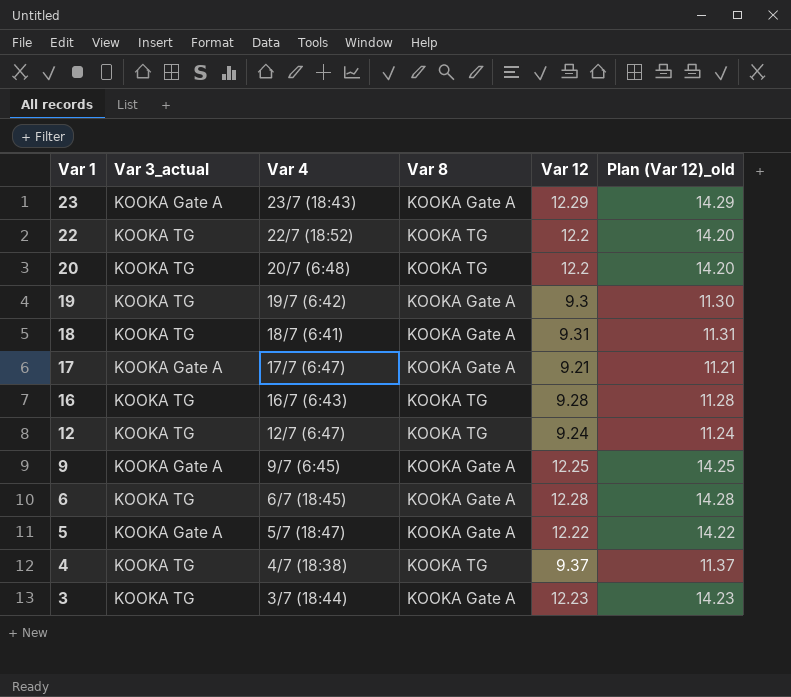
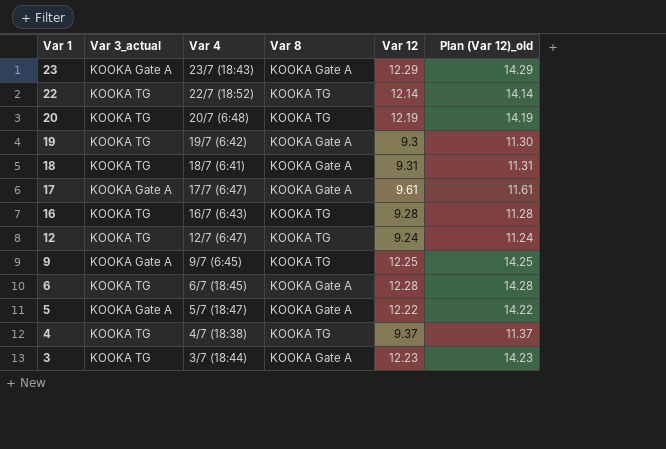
22 | Var 12: 12.2 -> 12.14
22 | Plan (Var 12)_old: 14.20 -> 14.14
20 | Var 12: 12.2 -> 12.19
20 | Plan (Var 12)_old: 14.20 -> 14.19
17 | Var 12: 9.21 -> 9.61
17 | Plan (Var 12)_old: 11.21 -> 11.61
9 | Var 8: KOOKA Gate A -> KOOKA TG

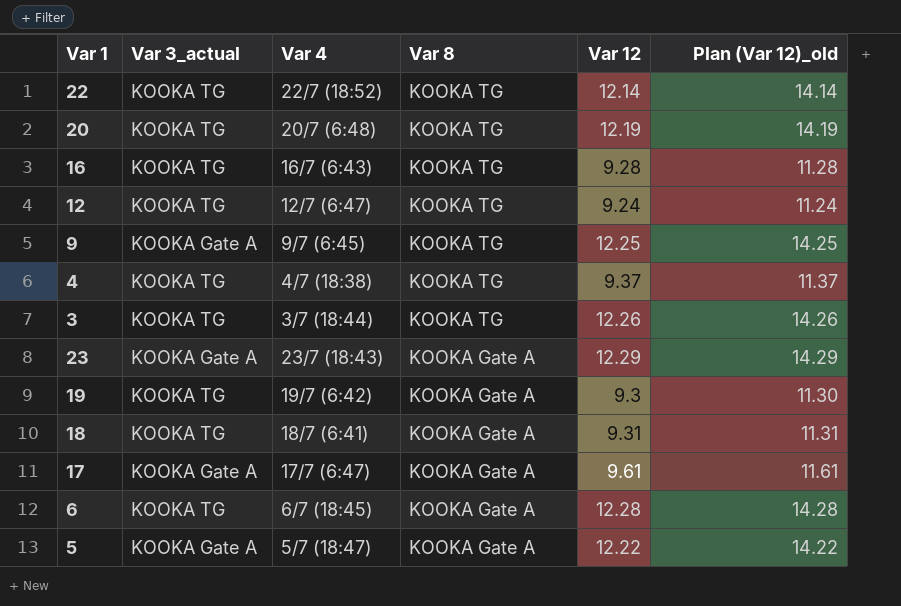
row order: Var 1 descending -> Var 8 descending
3 | Var 8: KOOKA Gate A -> KOOKA TG
3 | Var 12: 12.23 -> 12.26
3 | Plan (Var 12)_old: 14.23 -> 14.26

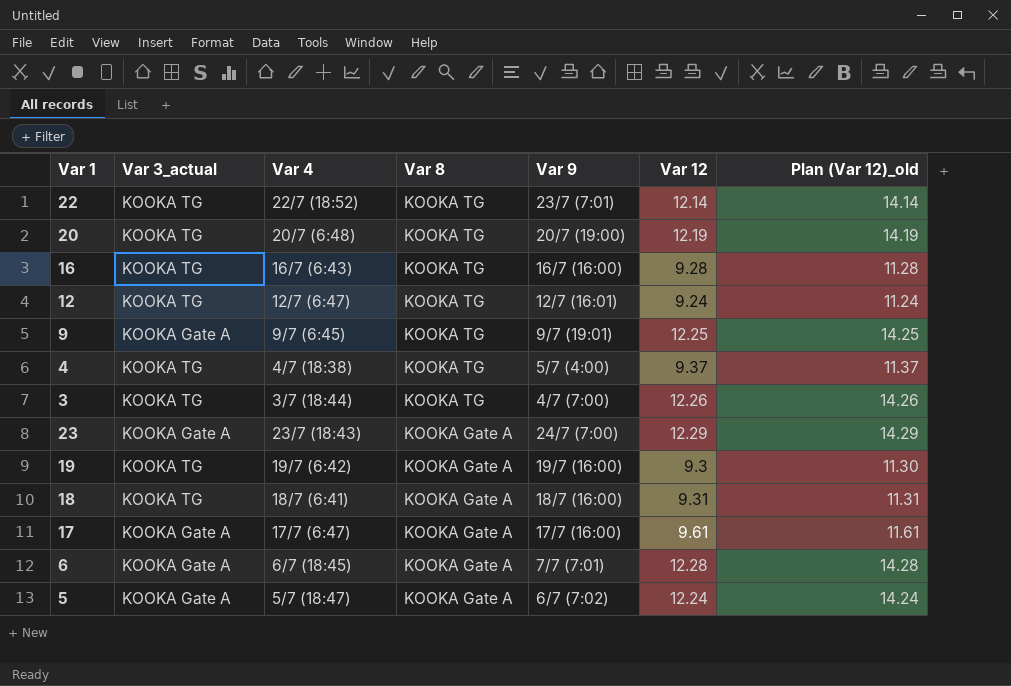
column Var 9 | position: none -> 5
6 | Var 3_actual: KOOKA TG -> KOOKA Gate A
5 | Var 12: 12.22 -> 12.24
5 | Plan (Var 12)_old: 14.22 -> 14.24

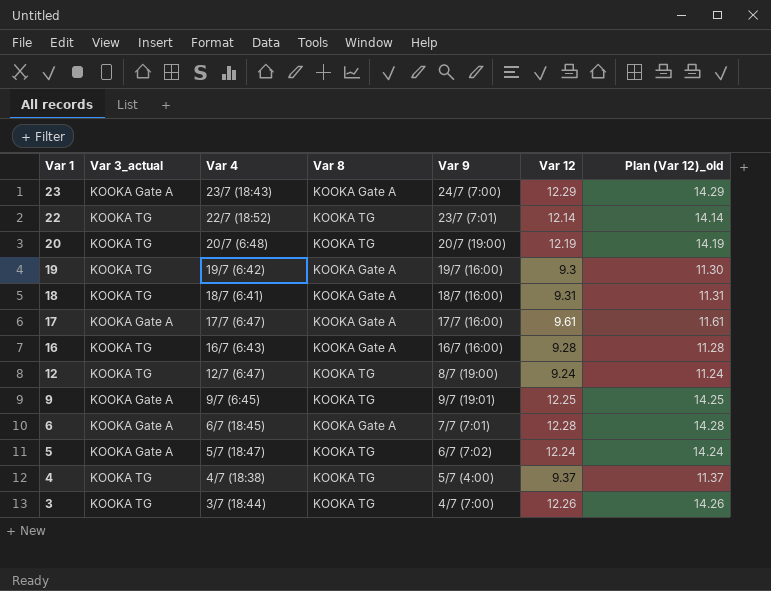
row order: Var 8 descending -> Var 1 descending
16 | Var 8: KOOKA TG -> KOOKA Gate A
12 | Var 9: 12/7 (16:01) -> 8/7 (19:00)
5 | Var 8: KOOKA Gate A -> KOOKA TG

